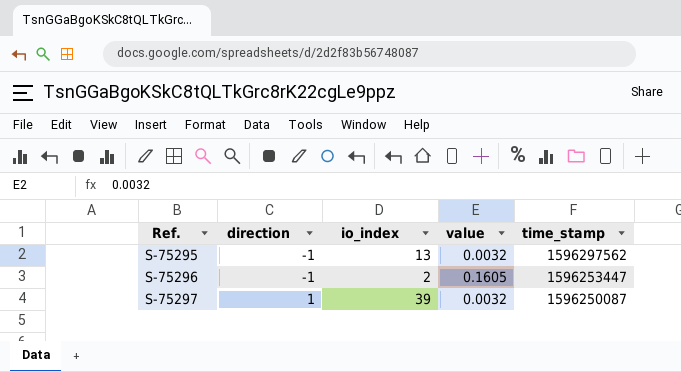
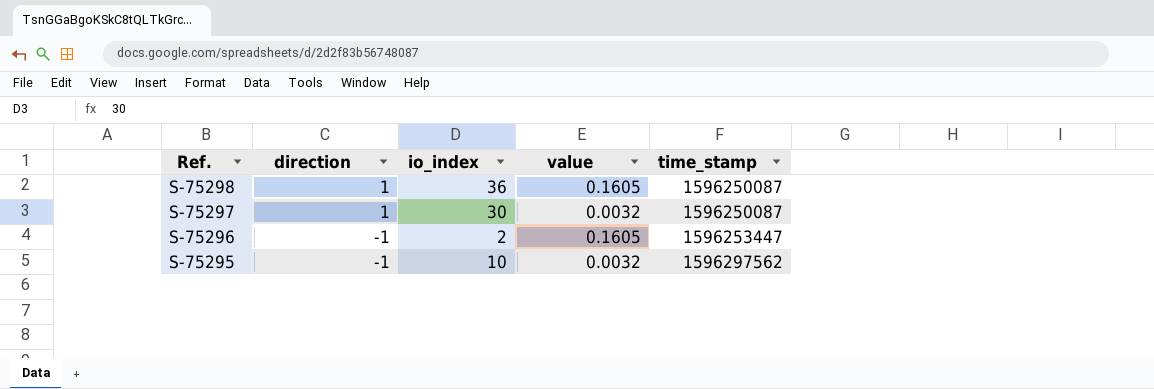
row order: Ref. ascending -> Ref. descending
row S-75298: none -> 1 | 36 | 0.1605 | 1596250087
S-75297 | io_index: 39 -> 30
S-75295 | io_index: 13 -> 10

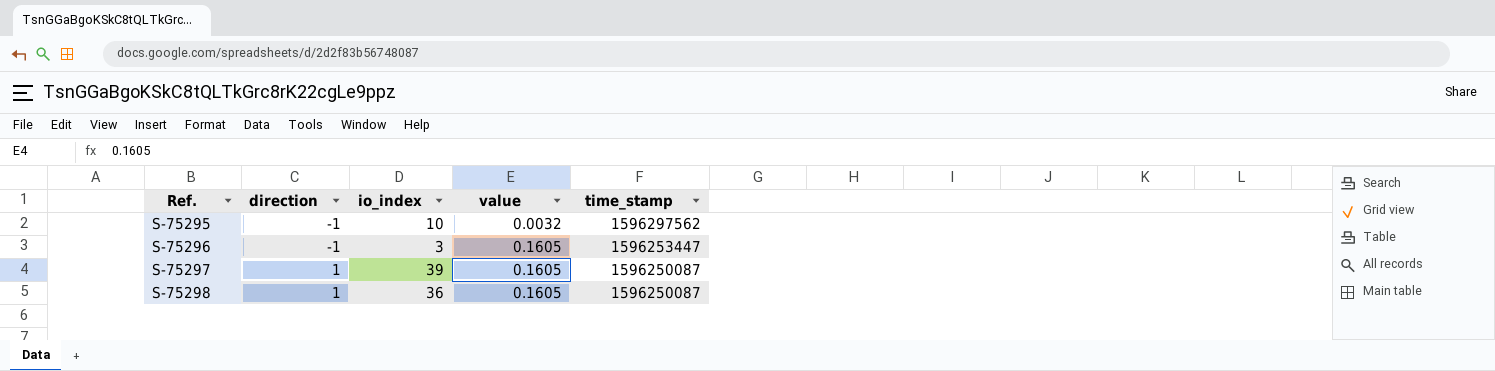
row order: Ref. descending -> Ref. ascending
S-75296 | io_index: 2 -> 3
S-75297 | io_index: 30 -> 39
S-75297 | value: 0.0032 -> 0.1605

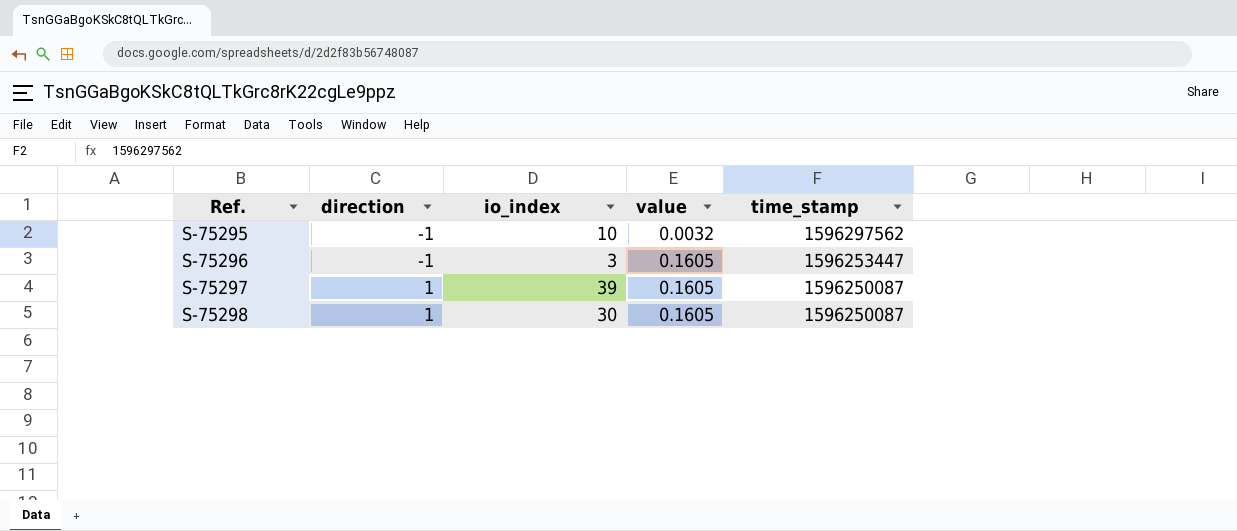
S-75298 | io_index: 36 -> 30

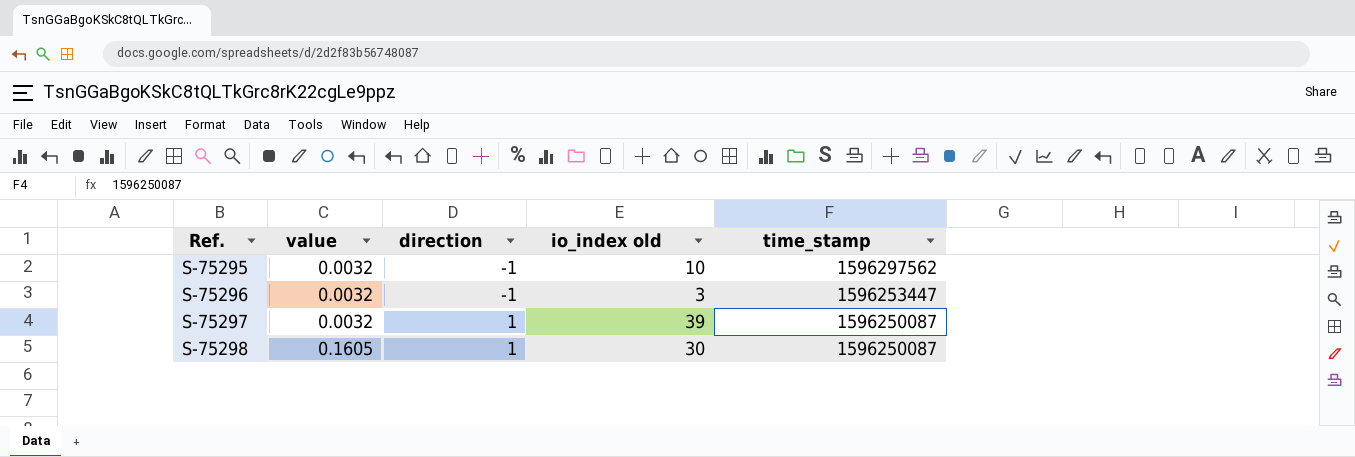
column value | position: 4 -> 2
column name: io_index -> io_index old
S-75296 | value: 0.1605 -> 0.0032
S-75297 | value: 0.1605 -> 0.0032

